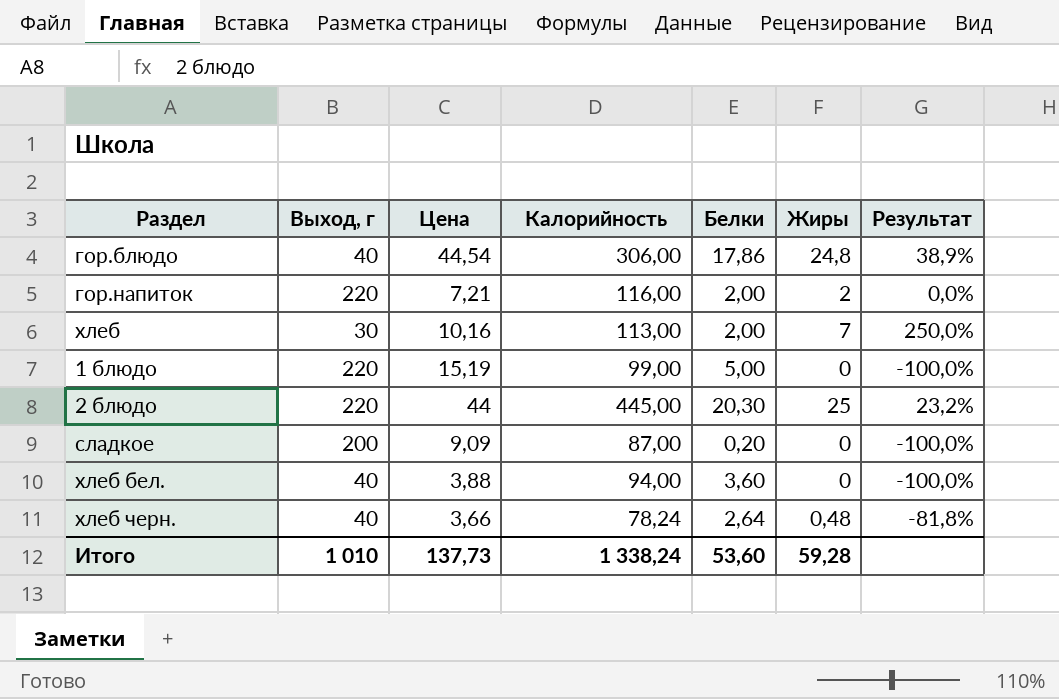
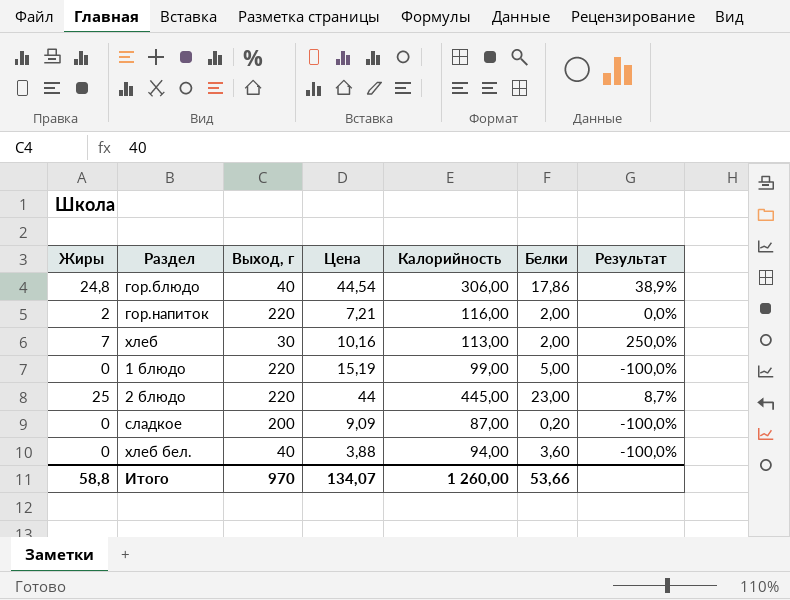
column Жиры | position: 6 -> 1
row хлеб черн.: 40 | 3,66 | 78,24 | 2,64 | 0,48 | -81,8% -> none
2 блюдо | Белки: 20,30 -> 23,00
2 блюдо | Результат: 23,2% -> 8,7%
Итого | Жиры: 59,28 -> 58,8
Итого | Выход, г: 1 010 -> 970
Итого | Цена: 137,73 -> 134,07
Итого | Калорийность: 1 338,24 -> 1 260,00
Итого | Белки: 53,60 -> 53,66

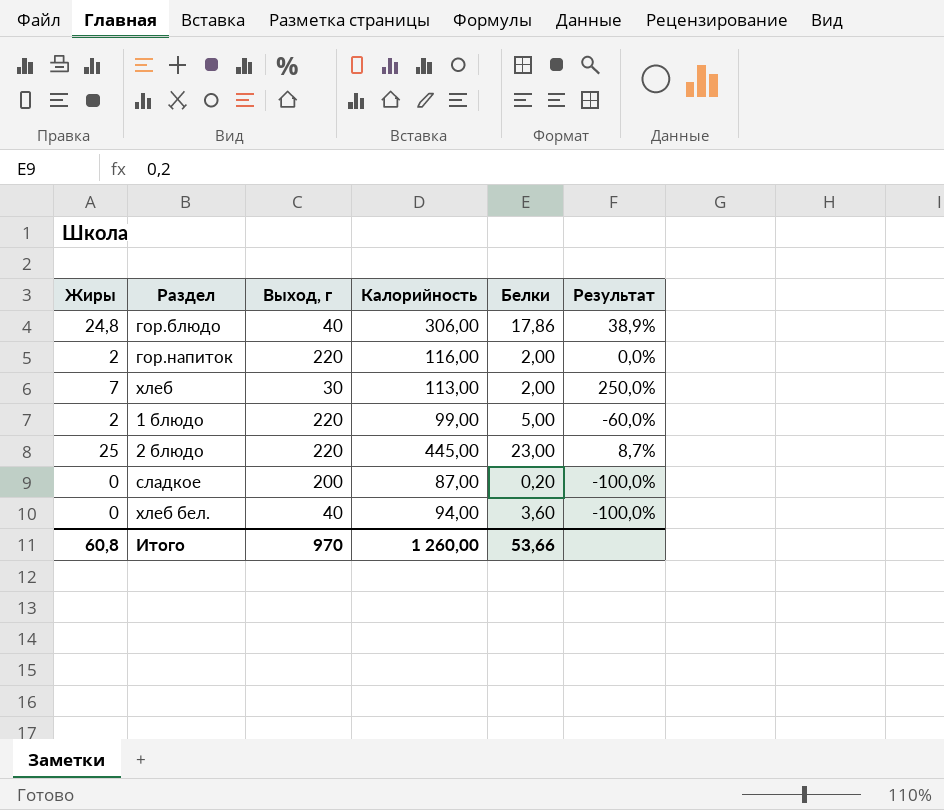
column Цена | position: 4 -> none
1 блюдо | Жиры: 0 -> 2
1 блюдо | Результат: -100,0% -> -60,0%
Итого | Жиры: 58,8 -> 60,8

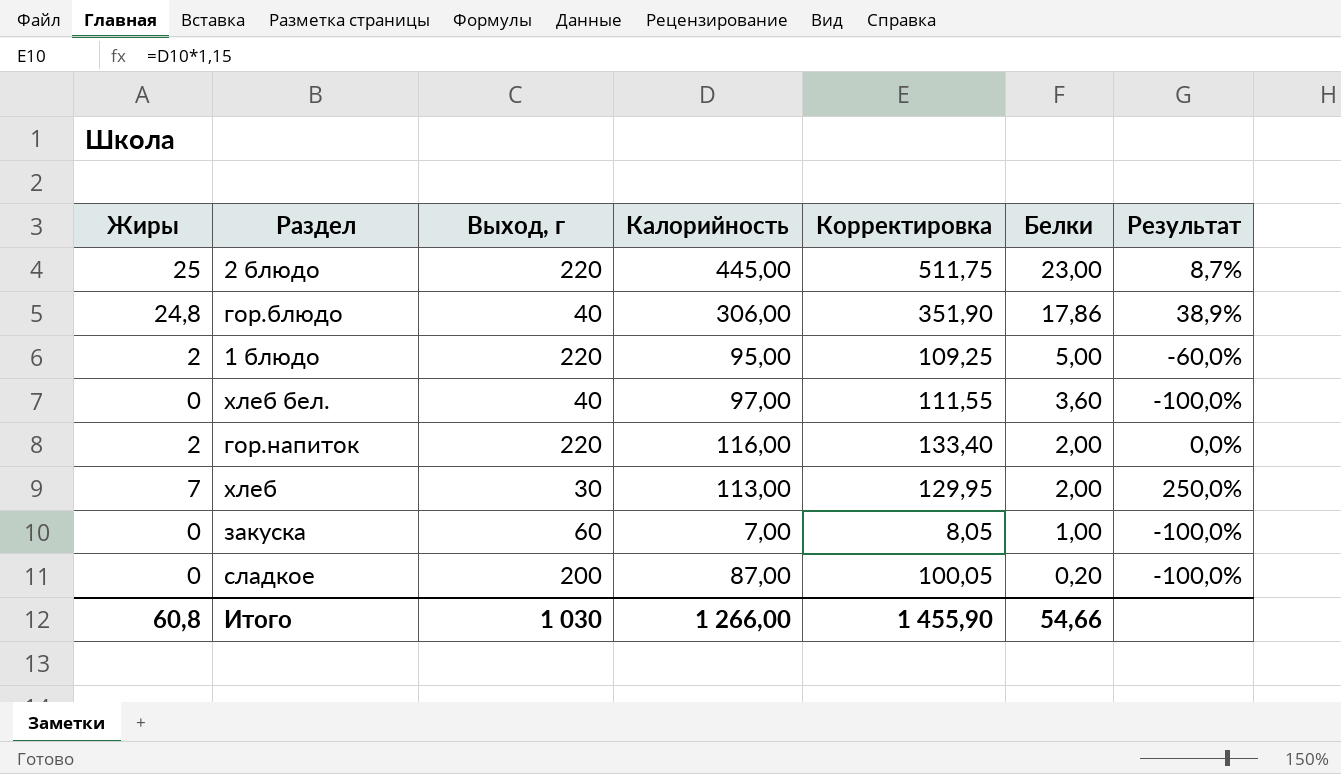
row order: none -> Белки descending
column Корректировка | formula: none -> [Калорийность] * 1,15
1 блюдо | Калорийность: 99,00 -> 95,00
хлеб бел. | Калорийность: 94,00 -> 97,00
row закуска: none -> 0 | 60 | 7,00 | 8,05 | 1,00 | -100,0%
Итого | Выход, г: 970 -> 1 030
Итого | Калорийность: 1 260,00 -> 1 266,00
Итого | Белки: 53,66 -> 54,66

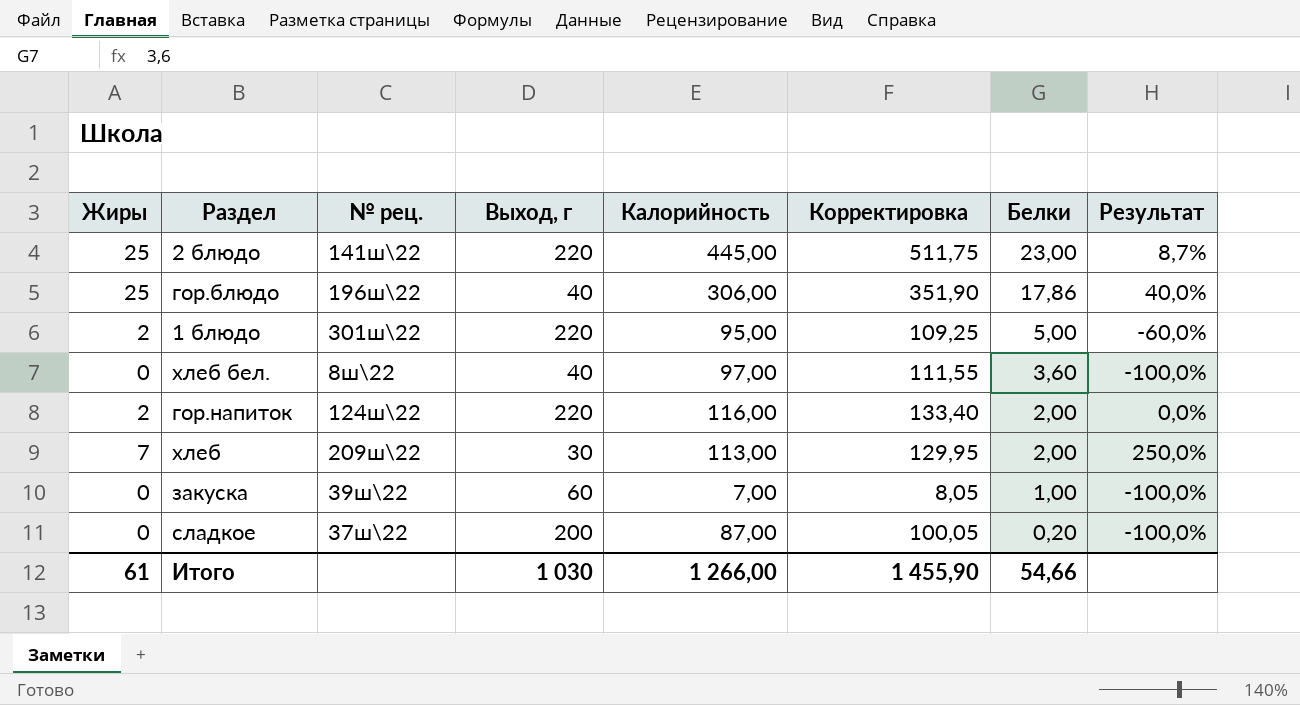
column № рец. | position: none -> 3
гор.блюдо | Жиры: 24,8 -> 25
гор.блюдо | Результат: 38,9% -> 40,0%
Итого | Жиры: 60,8 -> 61

